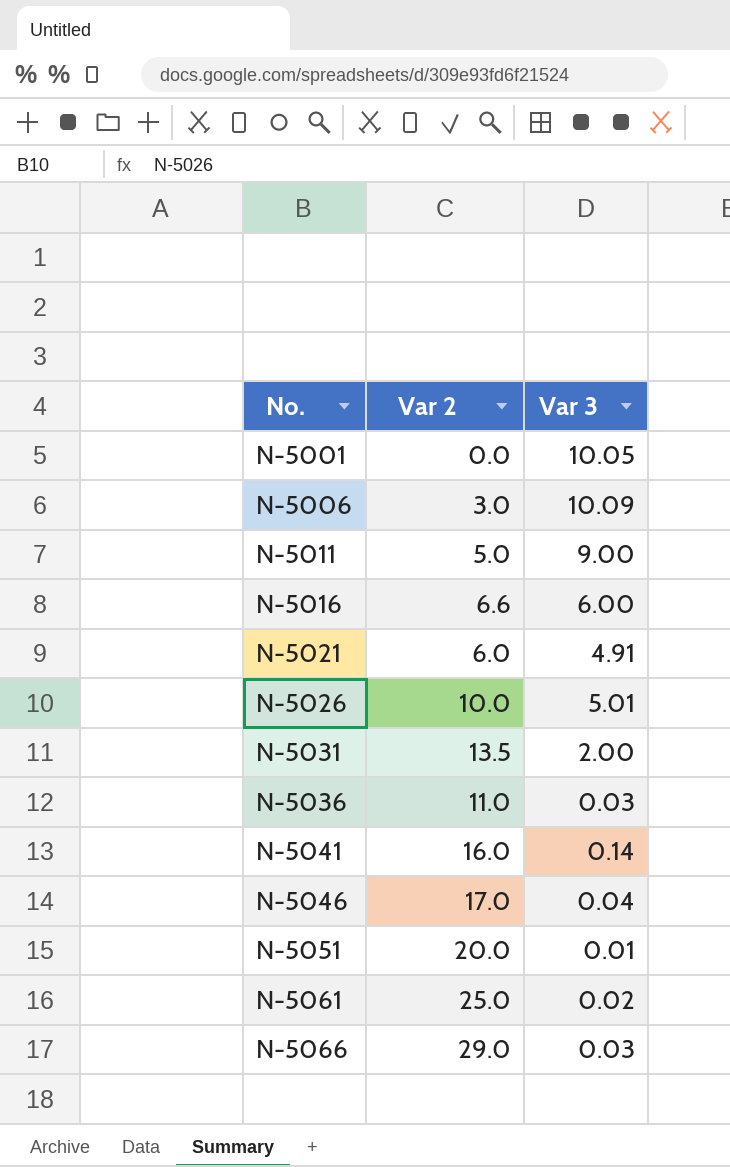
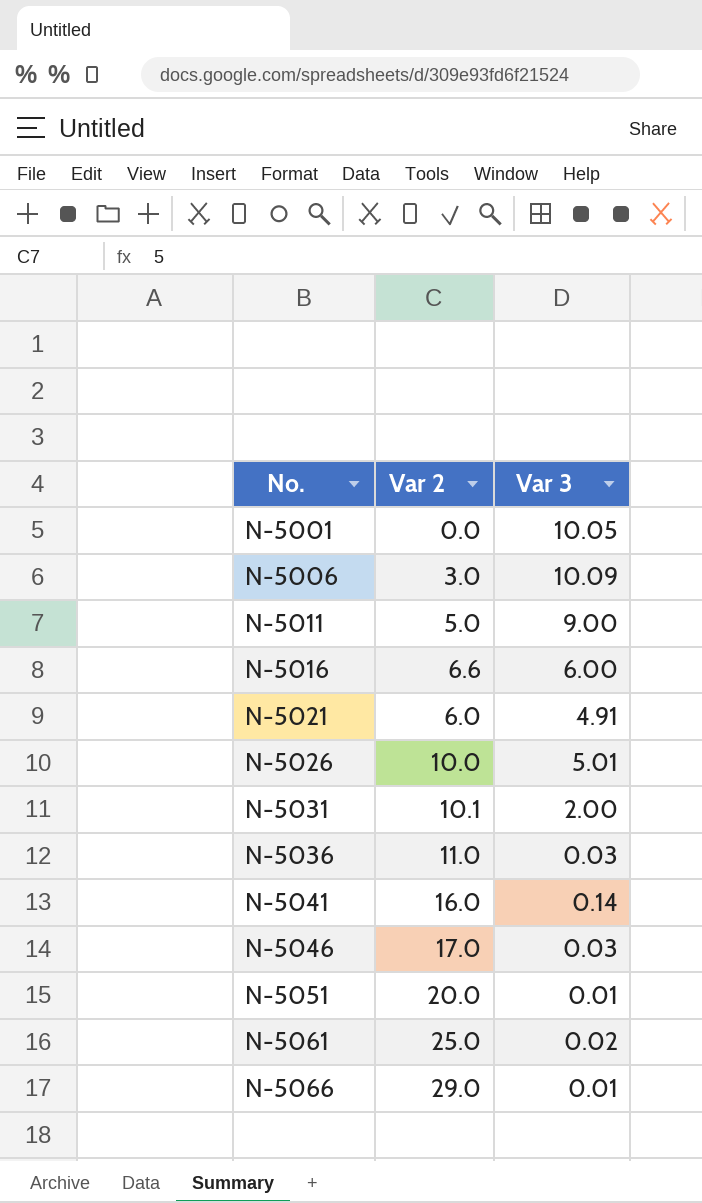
N-5031 | Var 2: 13.5 -> 10.1
N-5046 | Var 3: 0.04 -> 0.03
N-5066 | Var 3: 0.03 -> 0.01

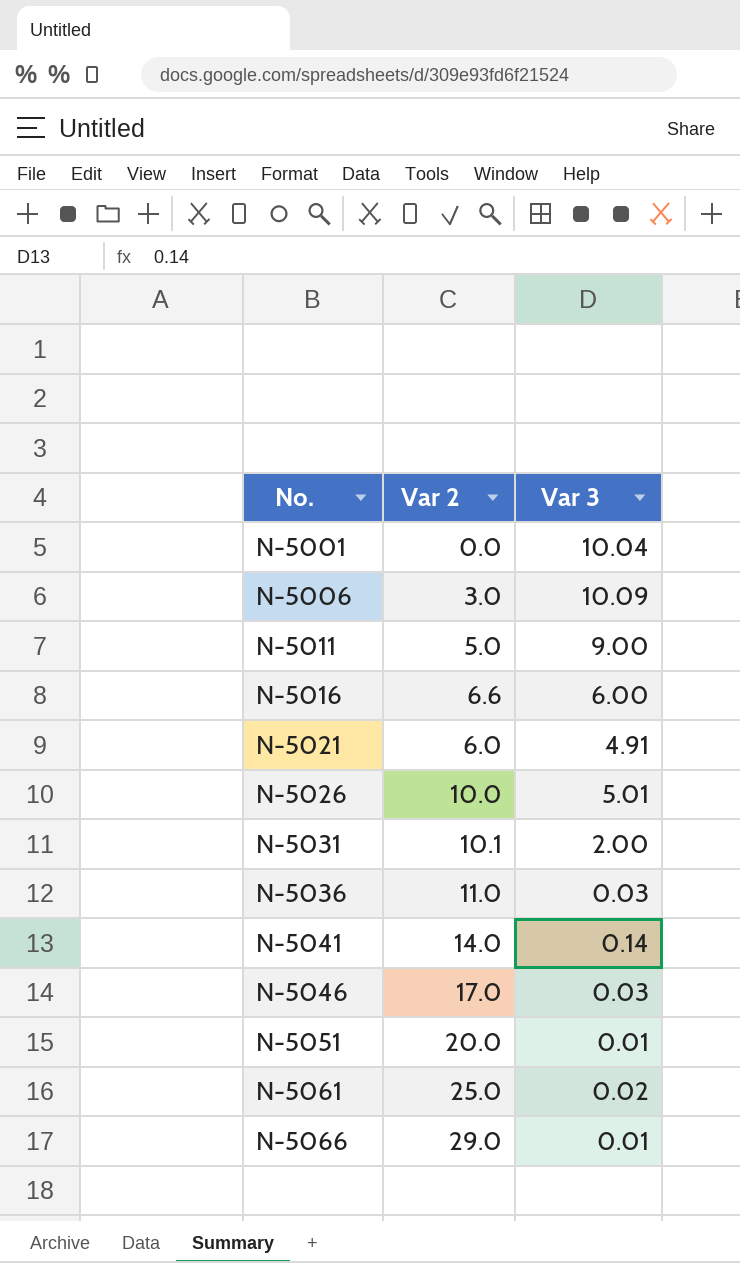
N-5001 | Var 3: 10.05 -> 10.04
N-5041 | Var 2: 16.0 -> 14.0

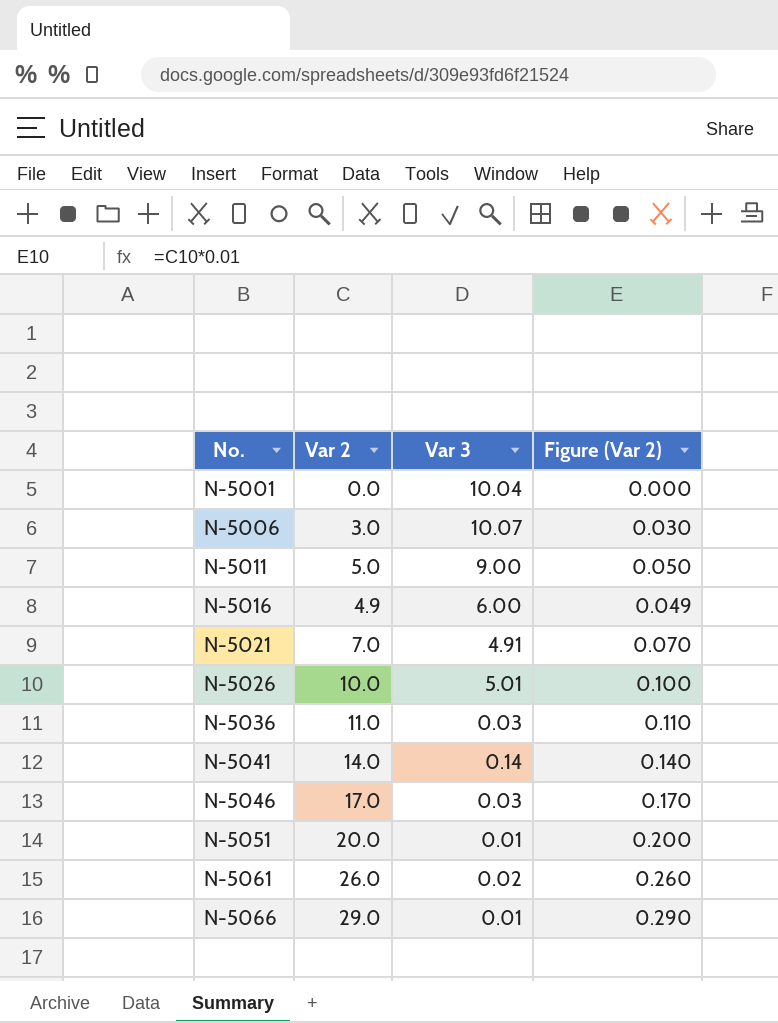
column Figure (Var 2) | formula: none -> [Var 2] * 0.01
row N-5031: 10.1 | 2.00 -> none
N-5006 | Var 3: 10.09 -> 10.07
N-5016 | Var 2: 6.6 -> 4.9
N-5021 | Var 2: 6.0 -> 7.0
N-5061 | Var 2: 25.0 -> 26.0

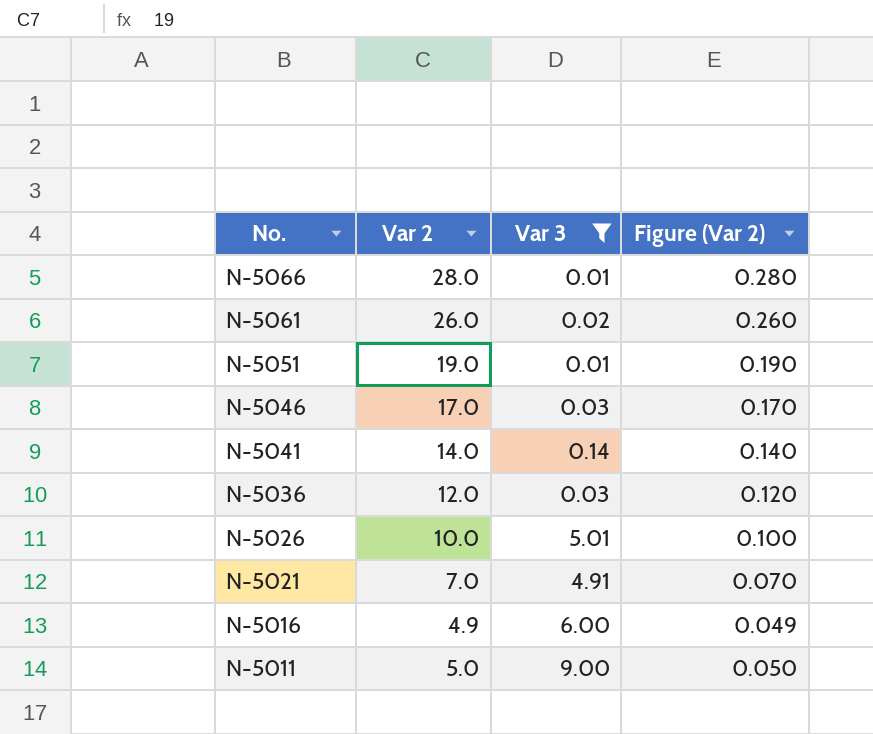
filter: none -> Var 3 <= 9.00
row order: No. ascending -> No. descending
N-5066 | Var 2: 29.0 -> 28.0
N-5066 | Figure (Var 2): 0.290 -> 0.280
N-5051 | Var 2: 20.0 -> 19.0
N-5051 | Figure (Var 2): 0.200 -> 0.190
N-5036 | Var 2: 11.0 -> 12.0
N-5036 | Figure (Var 2): 0.110 -> 0.120

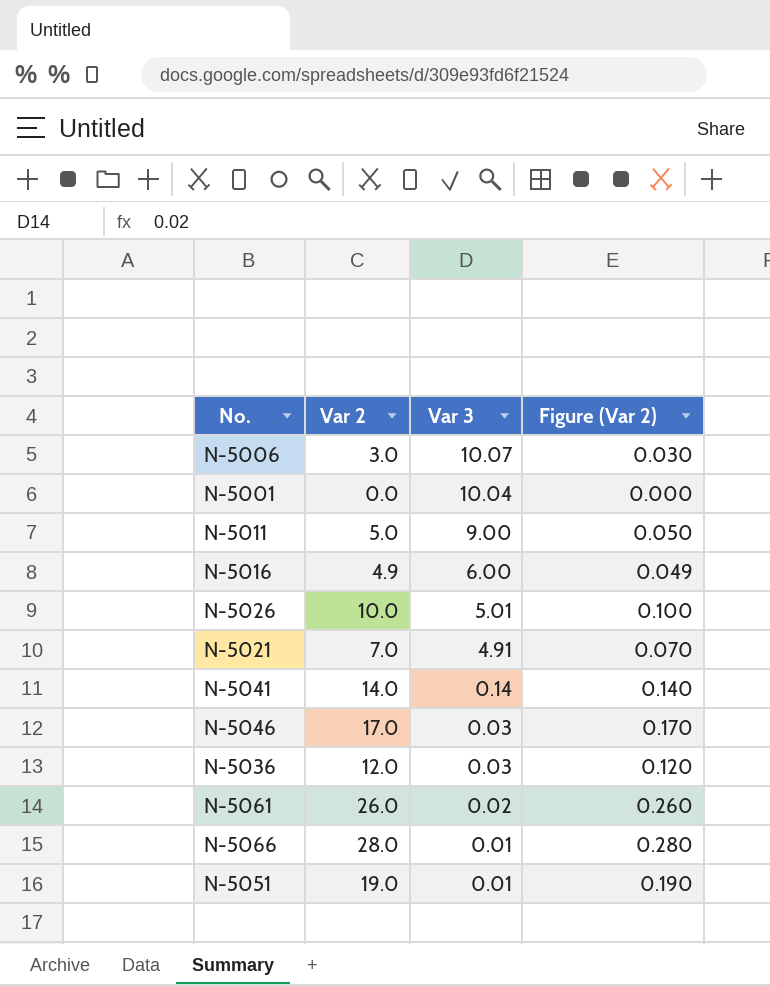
filter: Var 3 <= 9.00 -> none
row order: No. descending -> Var 3 descending

